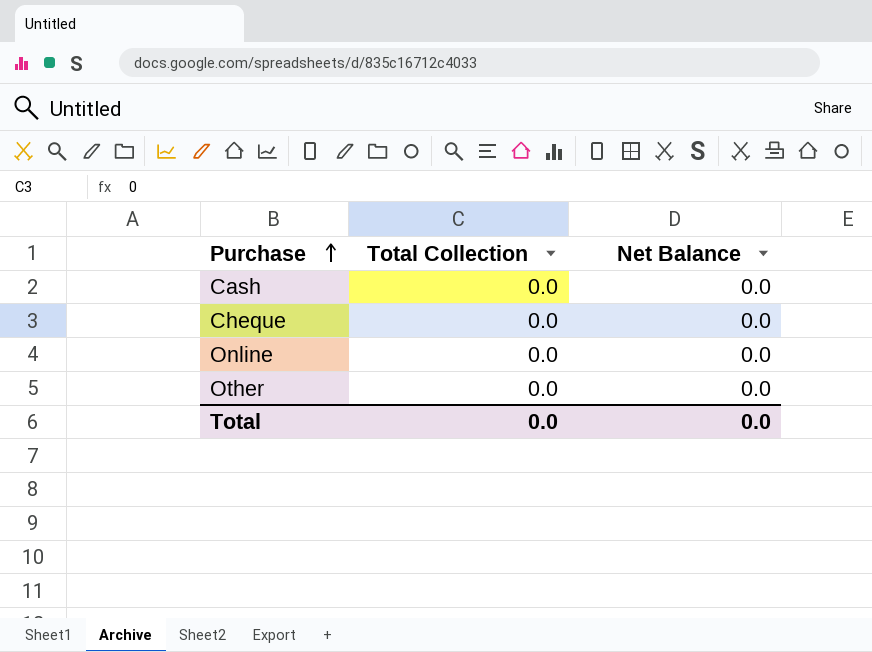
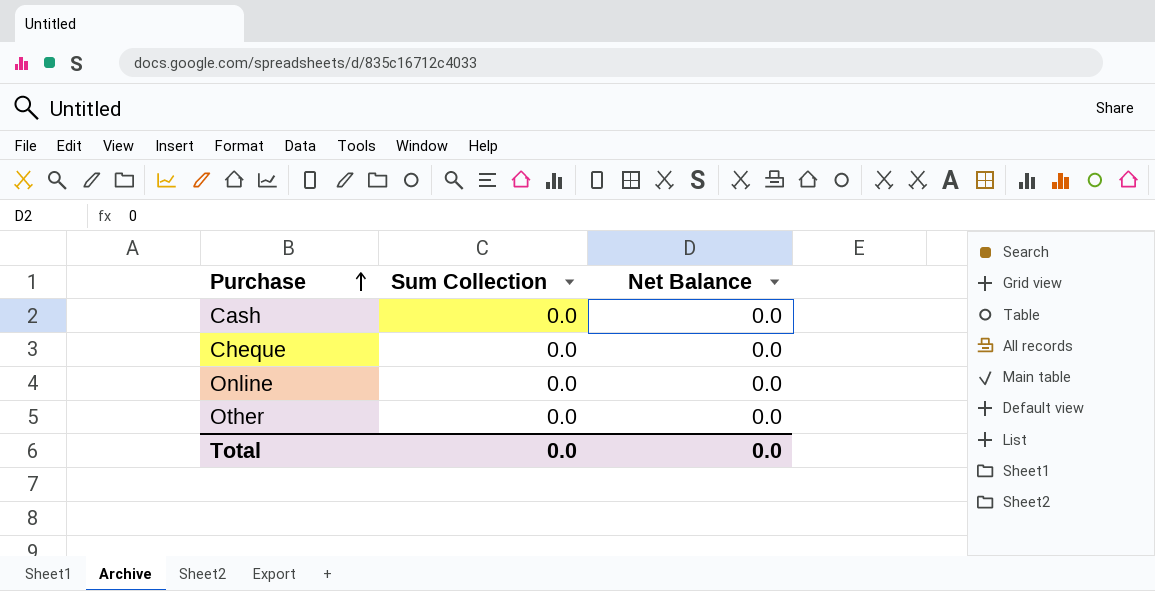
column name: Total Collection -> Sum Collection

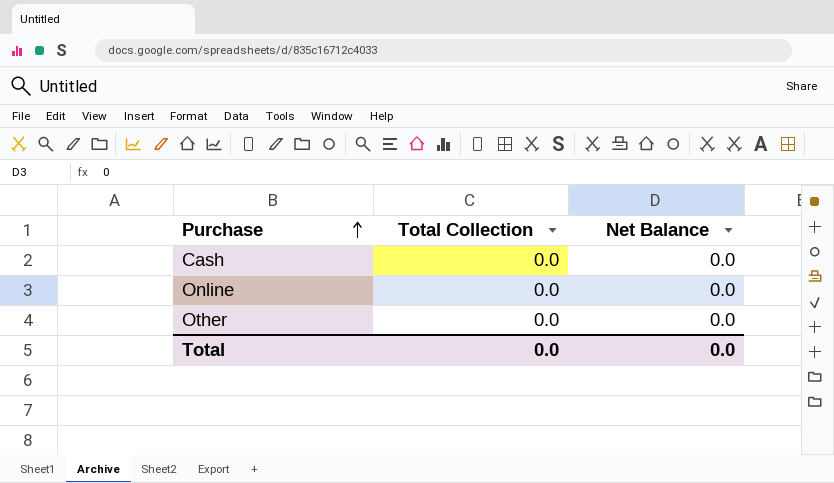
column name: Sum Collection -> Total Collection
row Cheque: 0.0 | 0.0 -> none

